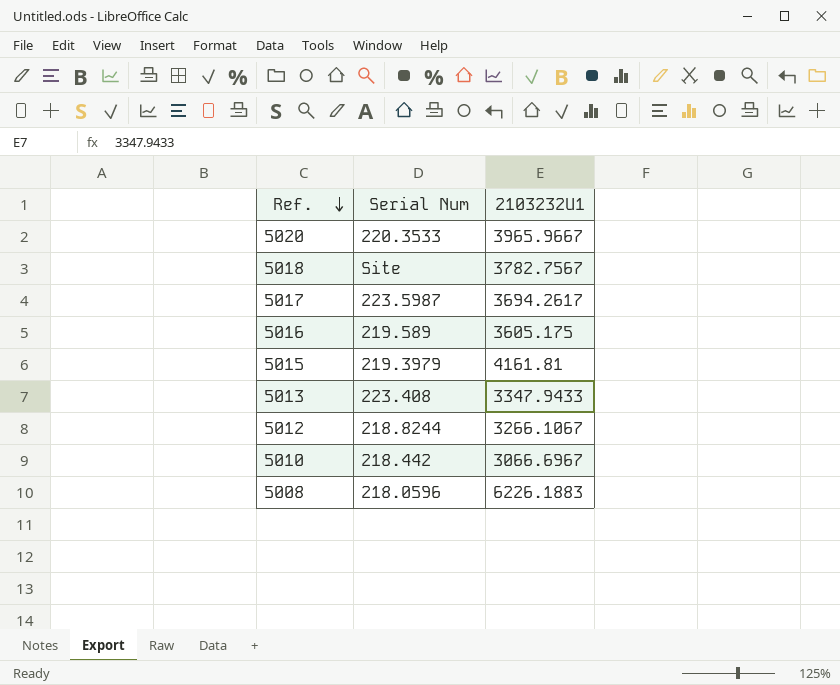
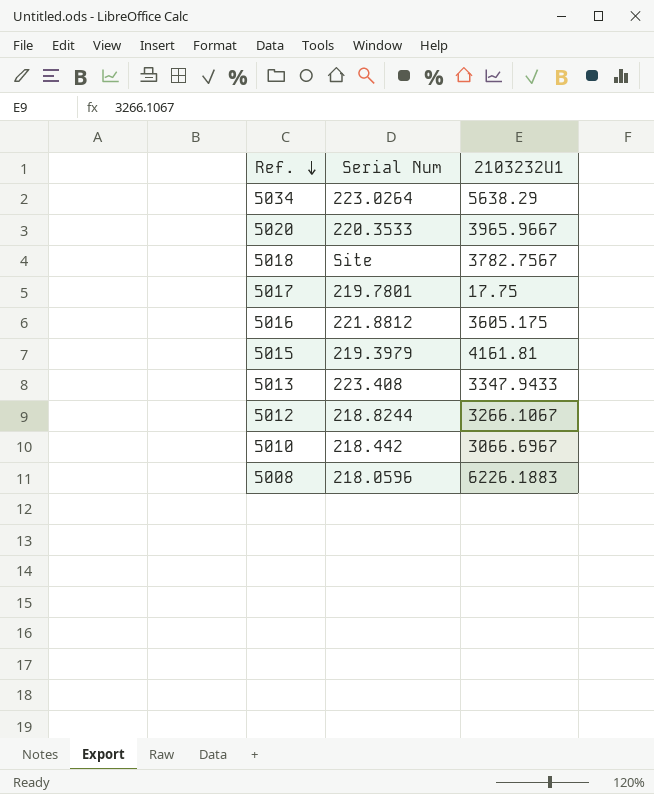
row 5034: none -> 223.0264 | 5638.29
5017 | Serial Num: 223.5987 -> 219.7801
5017 | 2103232U1: 3694.2617 -> 17.75
5016 | Serial Num: 219.589 -> 221.8812

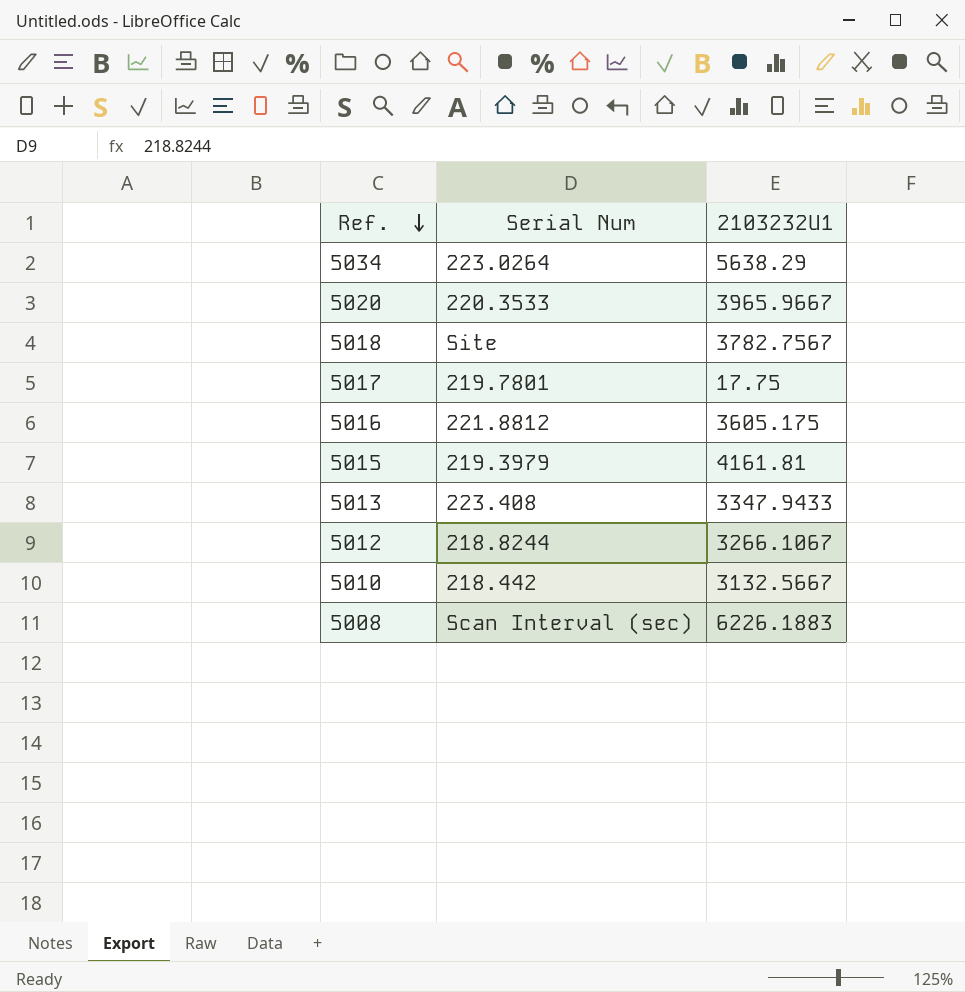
5010 | 2103232U1: 3066.6967 -> 3132.5667
5008 | Serial Num: 218.0596 -> Scan Interval (sec)

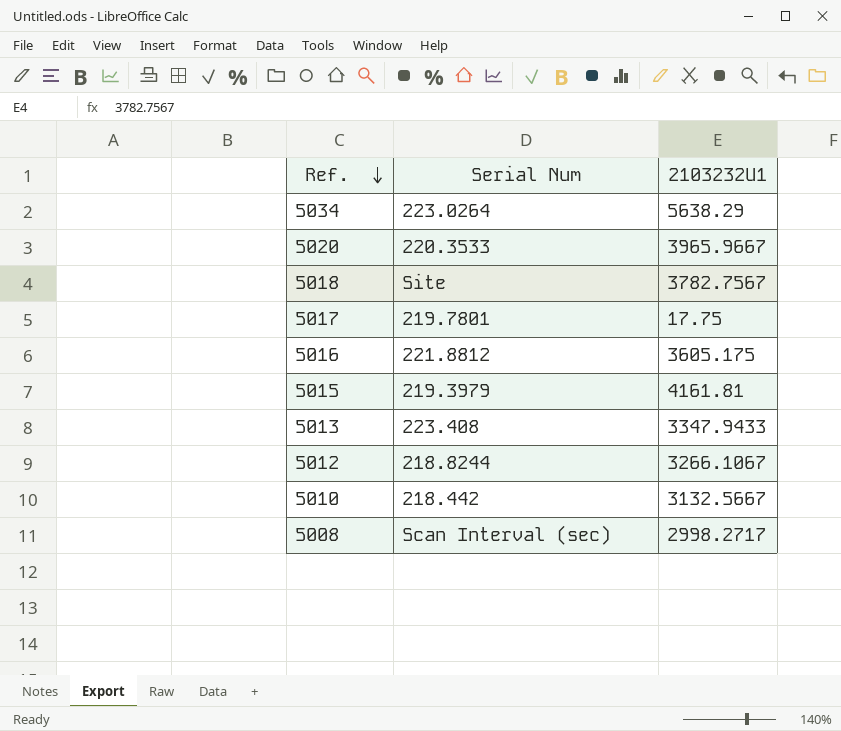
5008 | 2103232U1: 6226.1883 -> 2998.2717

